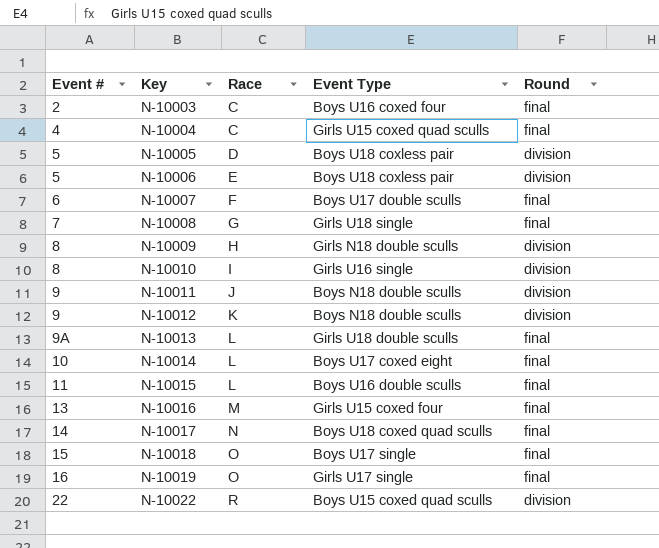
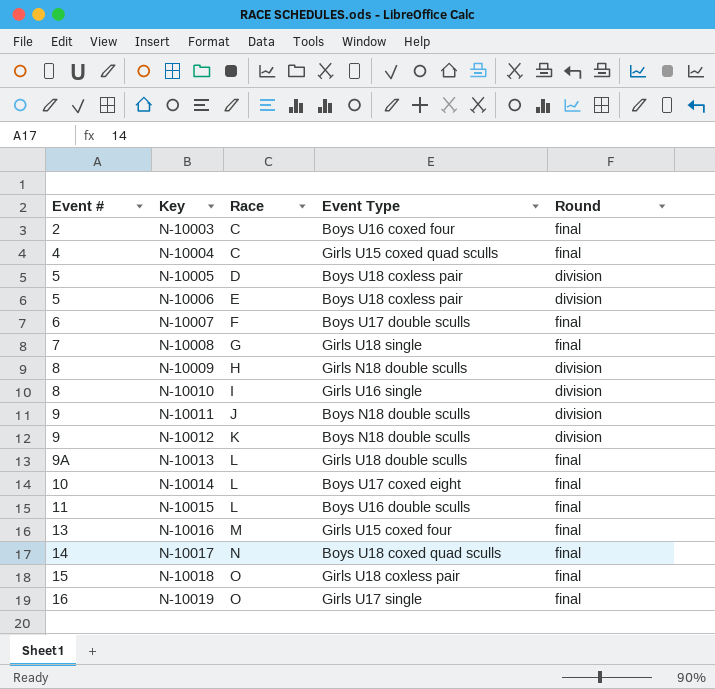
row N-10022: 22 | R | Boys U15 coxed quad sculls | division -> none
N-10018 | Event Type: Boys U17 single -> Girls U18 coxless pair

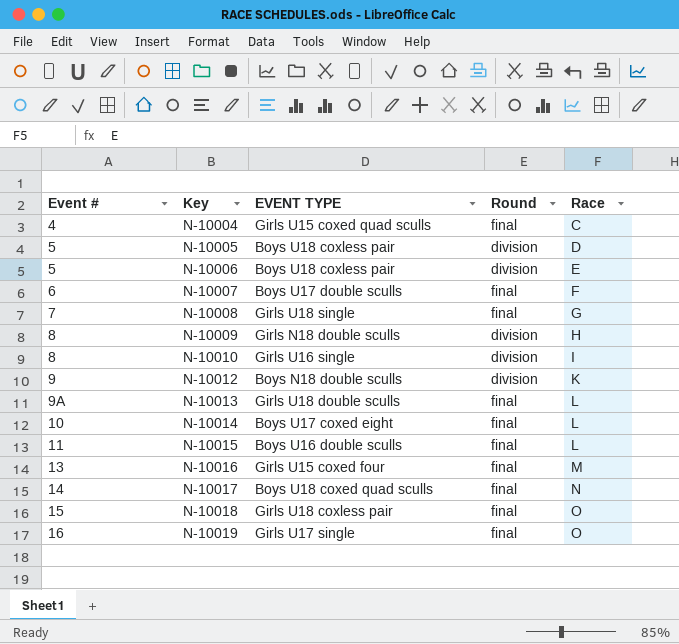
column name: Event Type -> EVENT TYPE
column Race | position: 3 -> 5
row N-10003: 2 | C | Boys U16 coxed four | final -> none
row N-10011: 9 | J | Boys N18 double sculls | division -> none

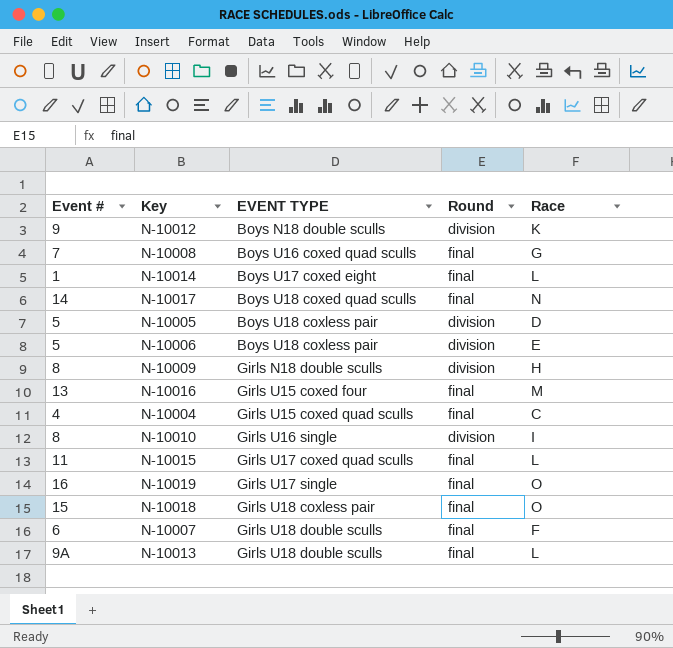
row order: Event # ascending -> EVENT TYPE ascending
N-10008 | EVENT TYPE: Girls U18 single -> Boys U16 coxed quad sculls
N-10014 | Event #: 10 -> 1
N-10015 | EVENT TYPE: Boys U16 double sculls -> Girls U17 coxed quad sculls
N-10007 | EVENT TYPE: Boys U17 double sculls -> Girls U18 double sculls

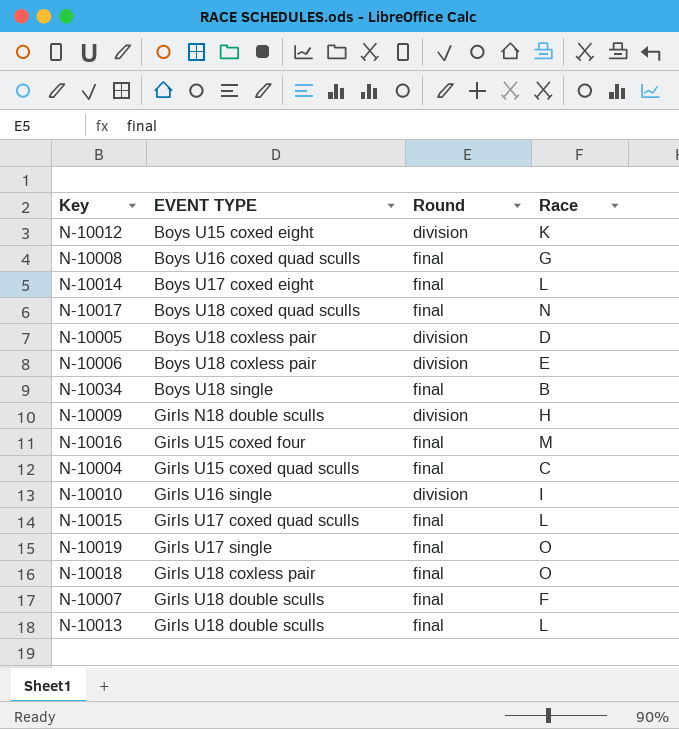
column Event # | position: 1 -> none
N-10012 | EVENT TYPE: Boys N18 double sculls -> Boys U15 coxed eight
row N-10034: none -> Boys U18 single | final | B

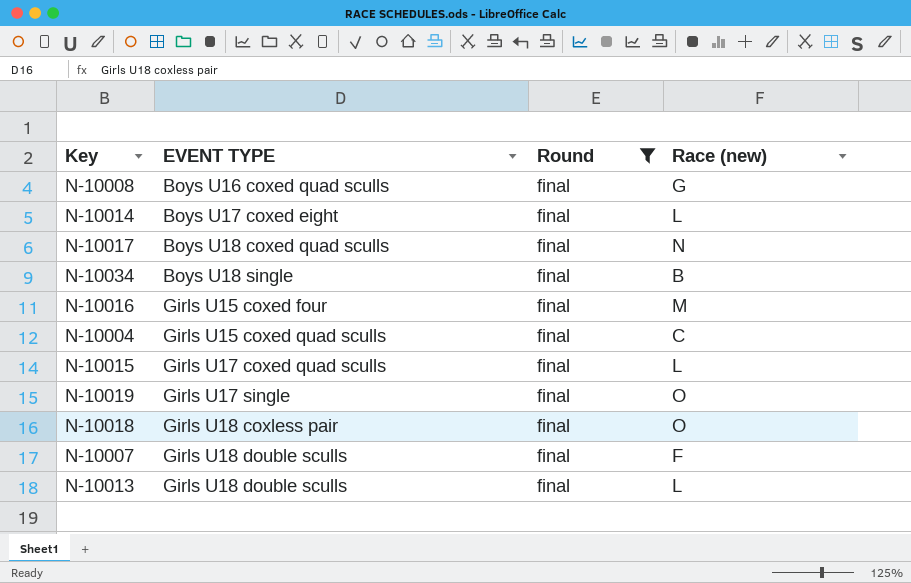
filter: none -> Round = final
column name: Race -> Race (new)

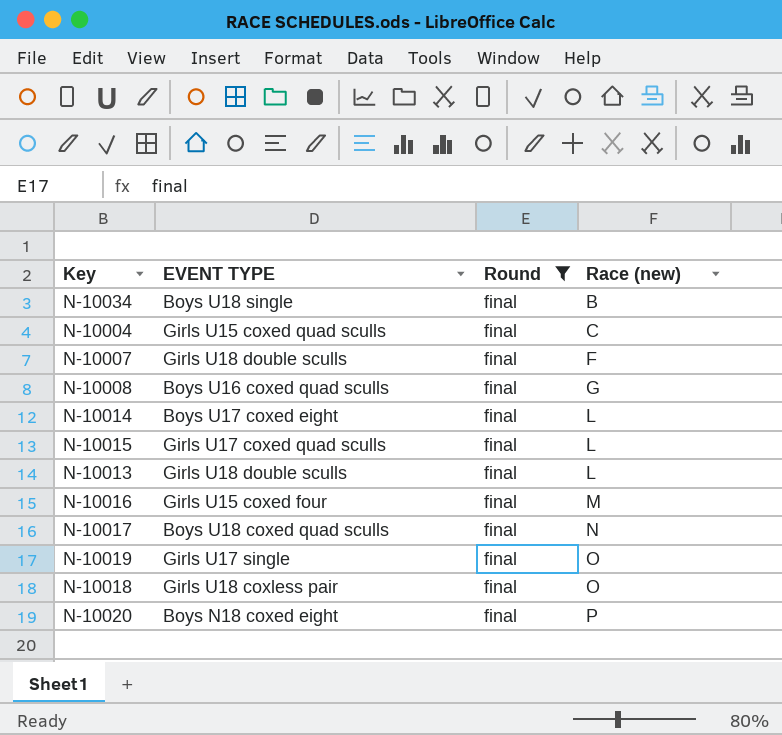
row order: EVENT TYPE ascending -> Race (new) ascending
row N-10020: none -> Boys N18 coxed eight | final | P

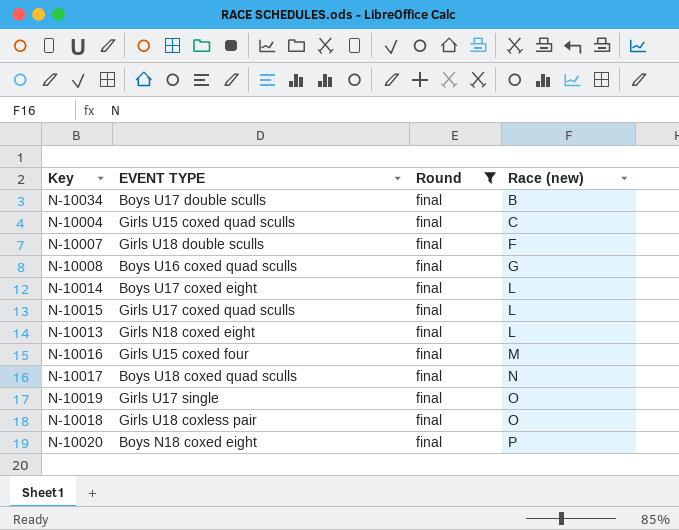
N-10034 | EVENT TYPE: Boys U18 single -> Boys U17 double sculls
N-10013 | EVENT TYPE: Girls U18 double sculls -> Girls N18 coxed eight

